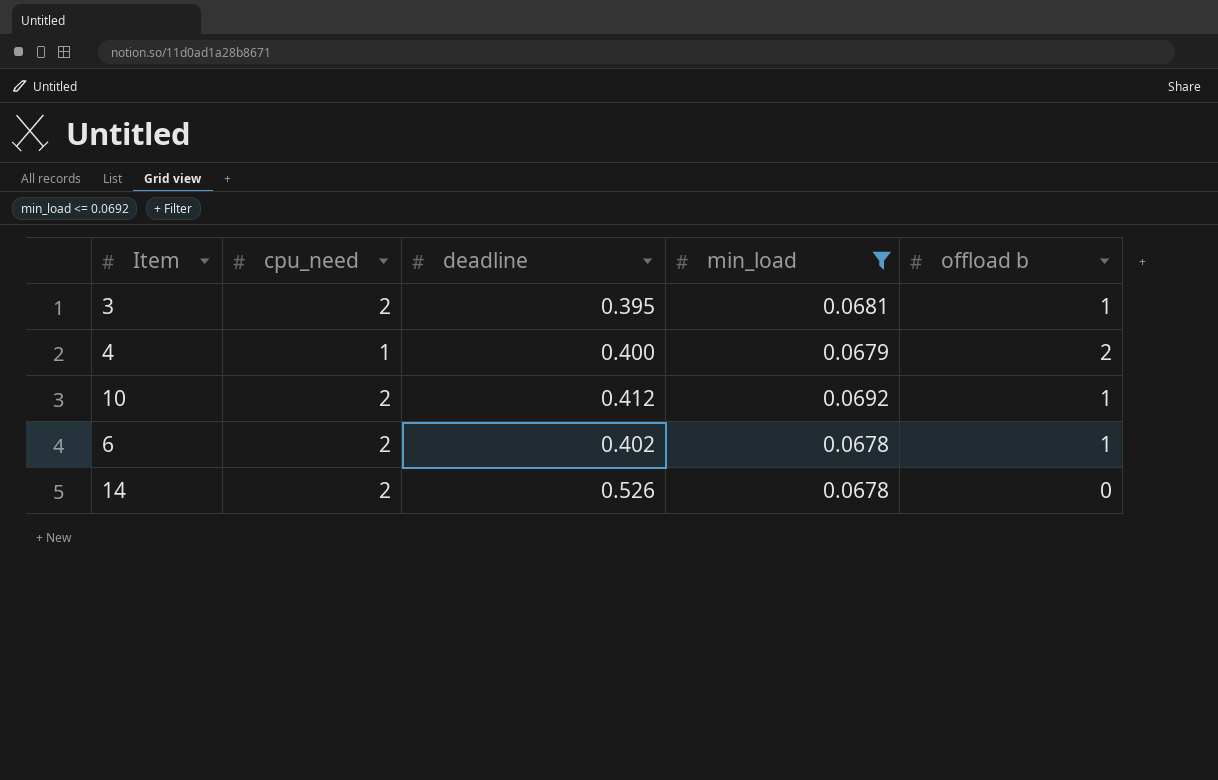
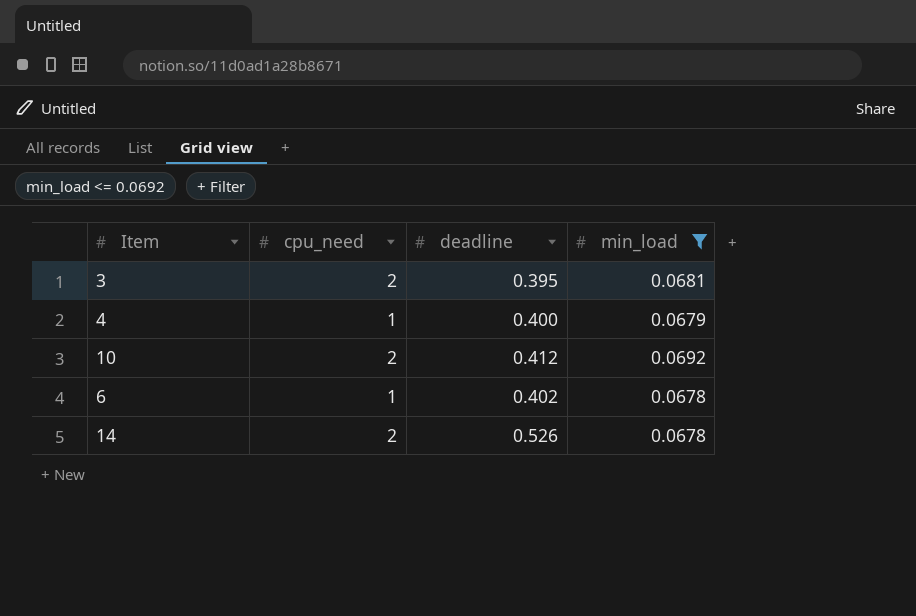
column offload b | position: 5 -> none
6 | cpu_need: 2 -> 1

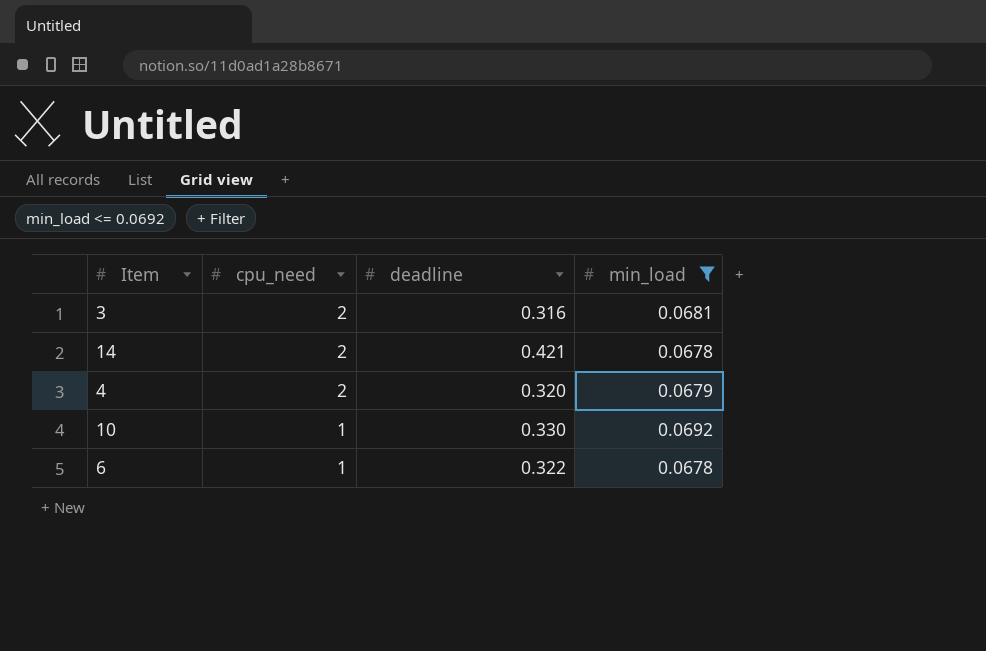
row order: none -> cpu_need descending
3 | deadline: 0.395 -> 0.316
14 | deadline: 0.526 -> 0.421
4 | cpu_need: 1 -> 2
4 | deadline: 0.400 -> 0.320
10 | cpu_need: 2 -> 1
10 | deadline: 0.412 -> 0.330
6 | deadline: 0.402 -> 0.322

